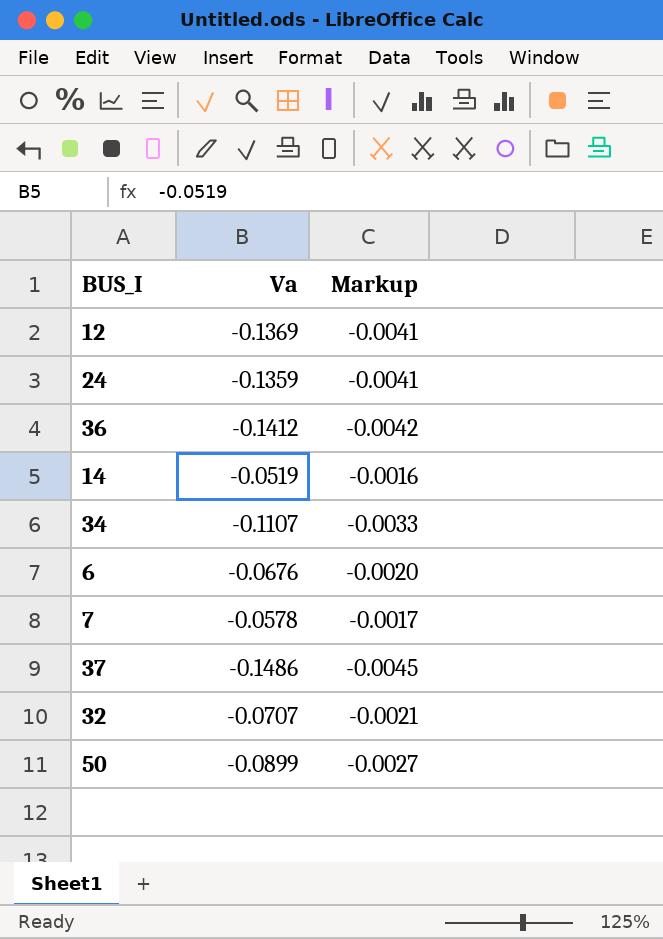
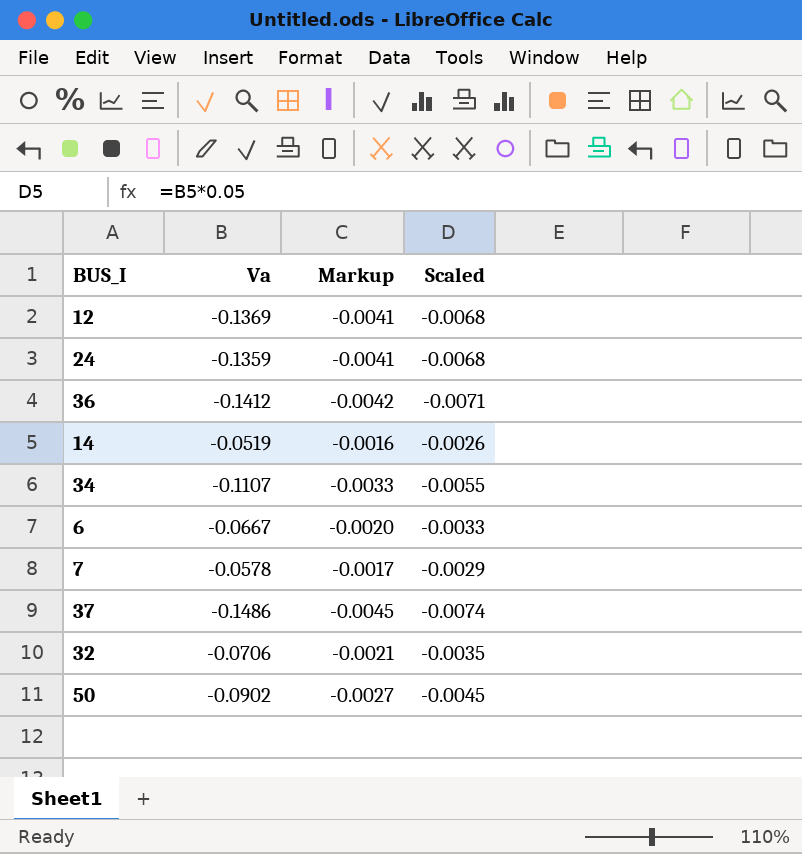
column Scaled | formula: none -> [Va] * 0.05
6 | Va: -0.0676 -> -0.0667
32 | Va: -0.0707 -> -0.0706
50 | Va: -0.0899 -> -0.0902

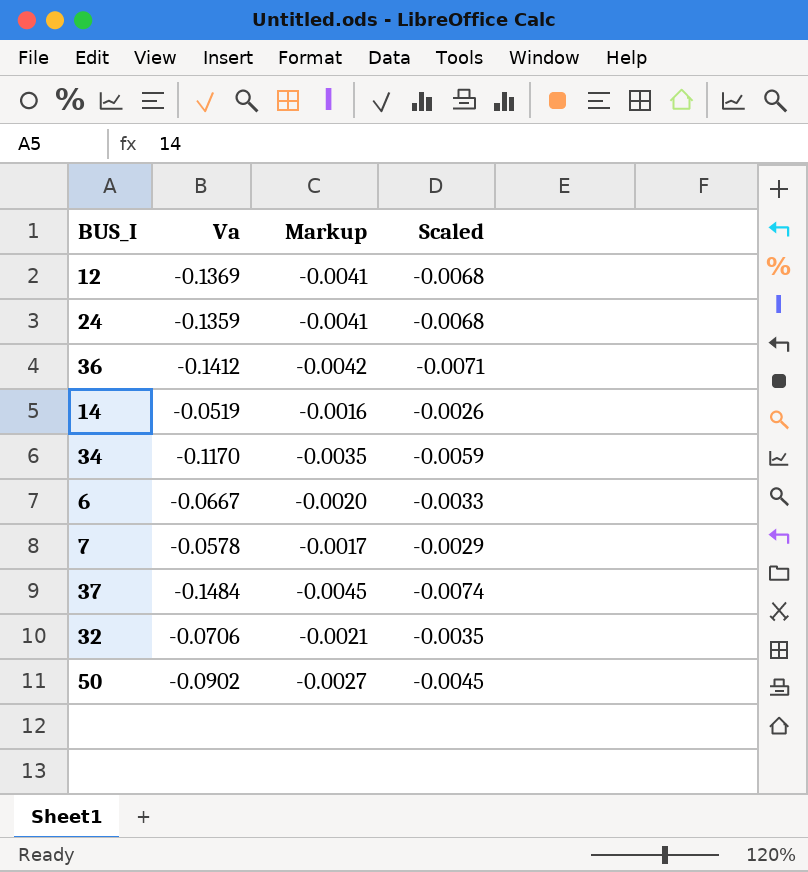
34 | Va: -0.1107 -> -0.1170
34 | Markup: -0.0033 -> -0.0035
34 | Scaled: -0.0055 -> -0.0059
37 | Va: -0.1486 -> -0.1484

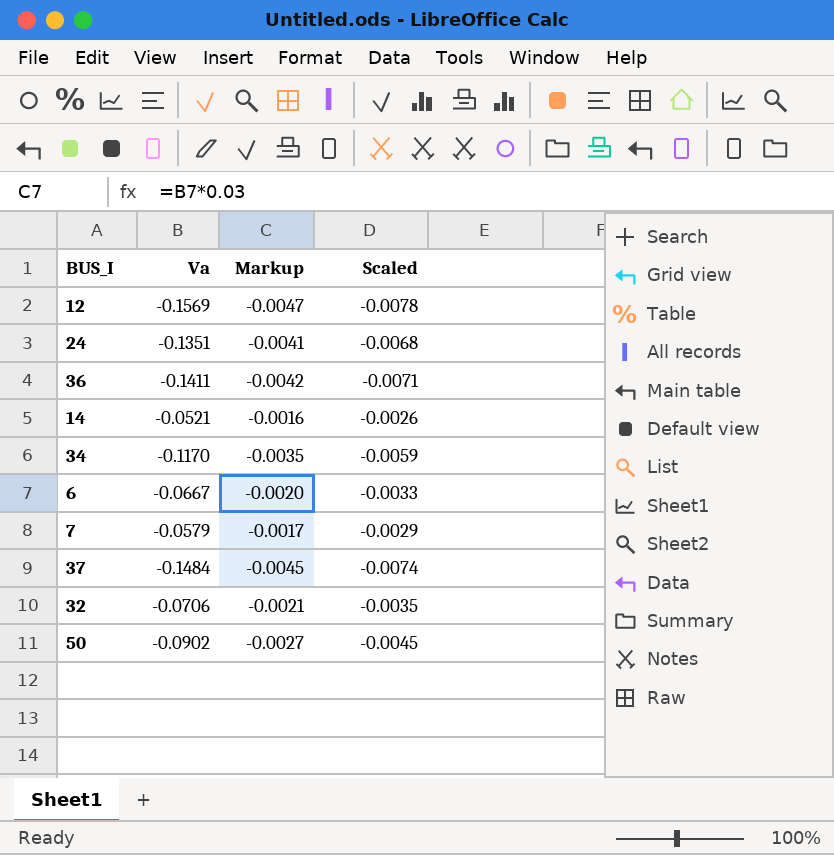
12 | Va: -0.1369 -> -0.1569
12 | Markup: -0.0041 -> -0.0047
12 | Scaled: -0.0068 -> -0.0078
24 | Va: -0.1359 -> -0.1351
36 | Va: -0.1412 -> -0.1411
14 | Va: -0.0519 -> -0.0521
7 | Va: -0.0578 -> -0.0579

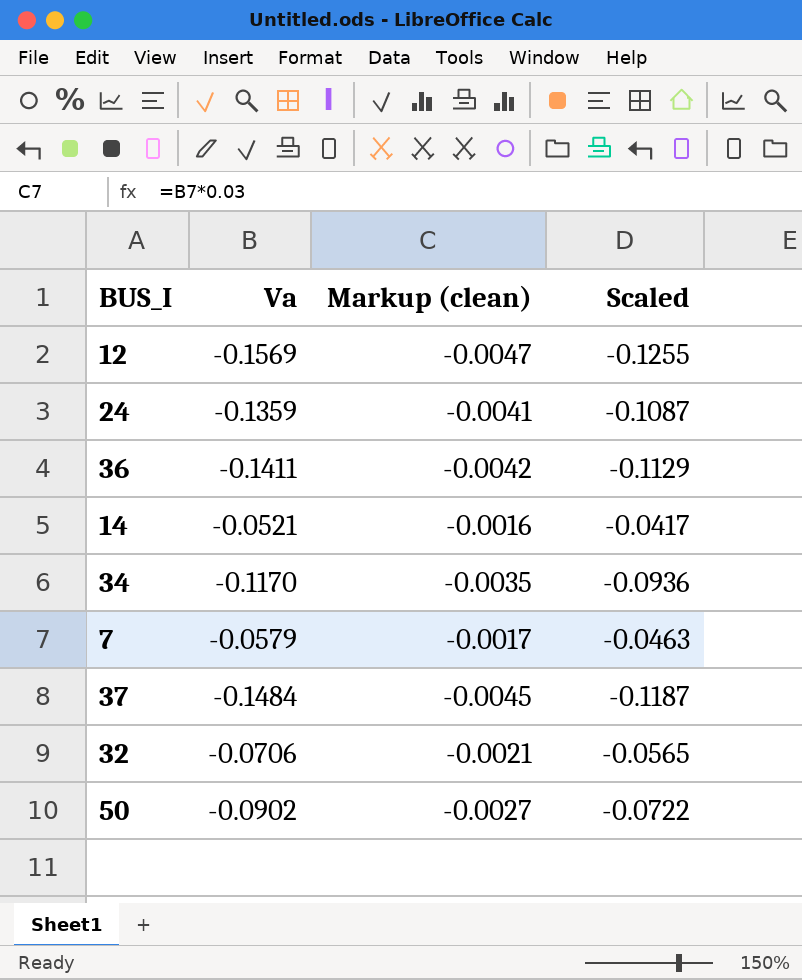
column name: Markup -> Markup (clean)
column Scaled | formula: [Va] * 0.05 -> [Va] * 0.8
row 6: -0.0667 | -0.0020 | -0.0033 -> none
24 | Va: -0.1351 -> -0.1359

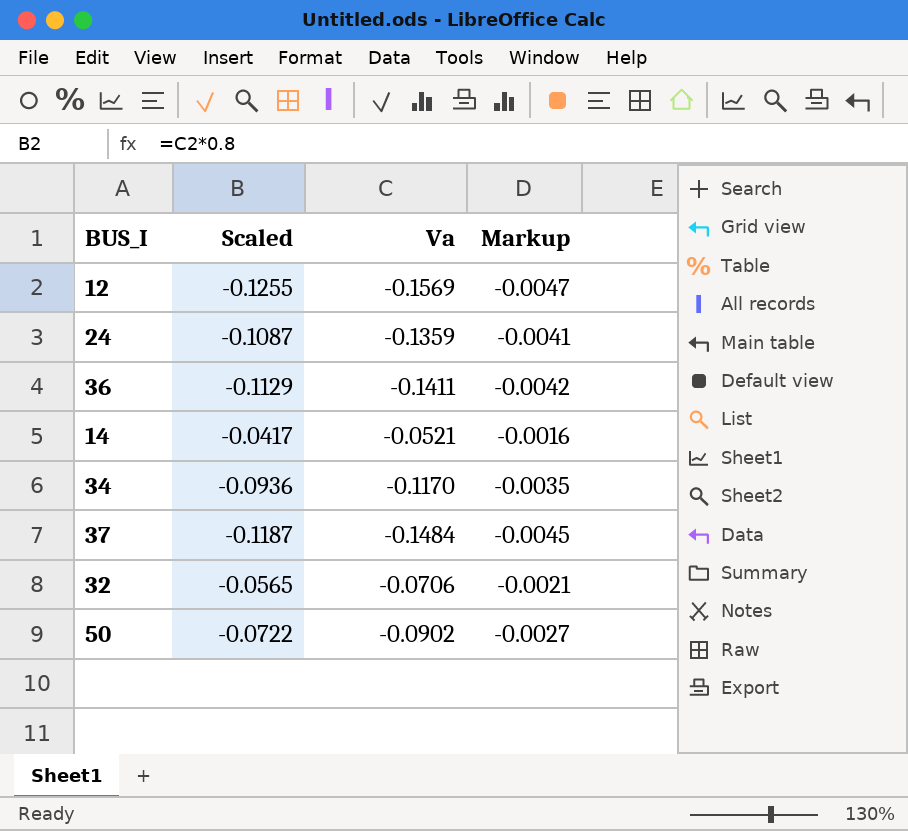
column Scaled | position: 4 -> 2
column name: Markup (clean) -> Markup
row 7: -0.0579 | -0.0017 | -0.0463 -> none

